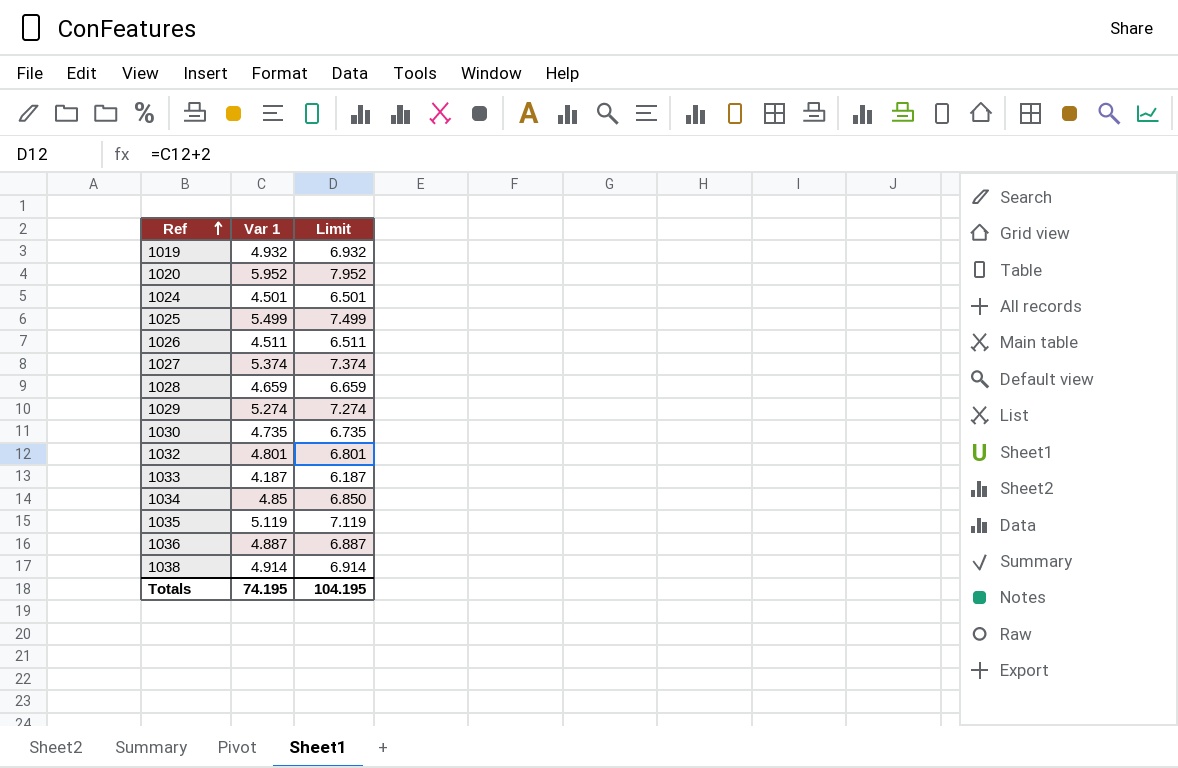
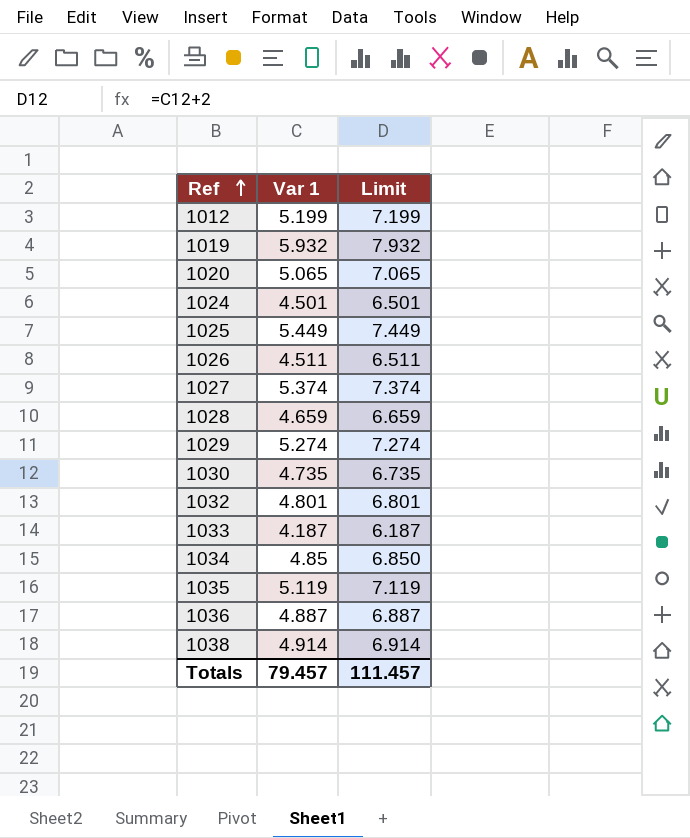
row 1012: none -> 5.199 | 7.199
1019 | Var 1: 4.932 -> 5.932
1019 | Limit: 6.932 -> 7.932
1020 | Var 1: 5.952 -> 5.065
1020 | Limit: 7.952 -> 7.065
1025 | Var 1: 5.499 -> 5.449
1025 | Limit: 7.499 -> 7.449
Totals | Var 1: 74.195 -> 79.457
Totals | Limit: 104.195 -> 111.457

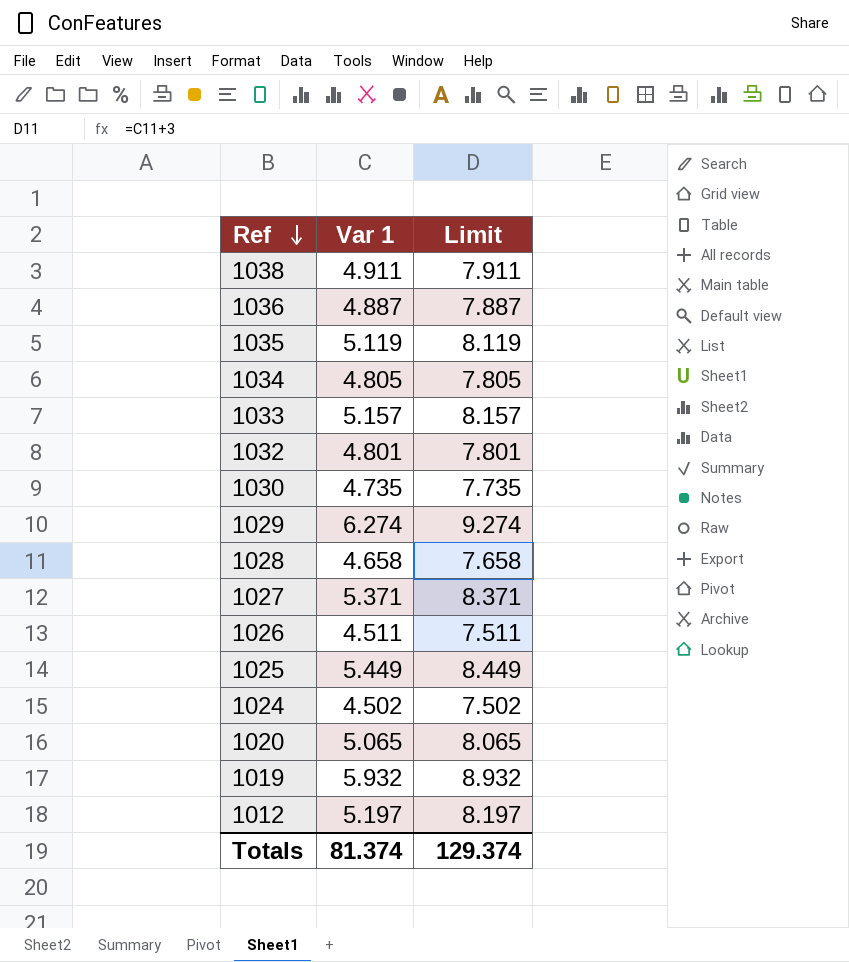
row order: Ref ascending -> Ref descending
column Limit | formula: [Var 1] + 2 -> [Var 1] + 3
1038 | Var 1: 4.914 -> 4.911
1034 | Var 1: 4.85 -> 4.805
1033 | Var 1: 4.187 -> 5.157
1029 | Var 1: 5.274 -> 6.274
1028 | Var 1: 4.659 -> 4.658
1027 | Var 1: 5.374 -> 5.371
1024 | Var 1: 4.501 -> 4.502
1012 | Var 1: 5.199 -> 5.197
Totals | Var 1: 79.457 -> 81.374
Totals | Limit: 111.457 -> 129.374

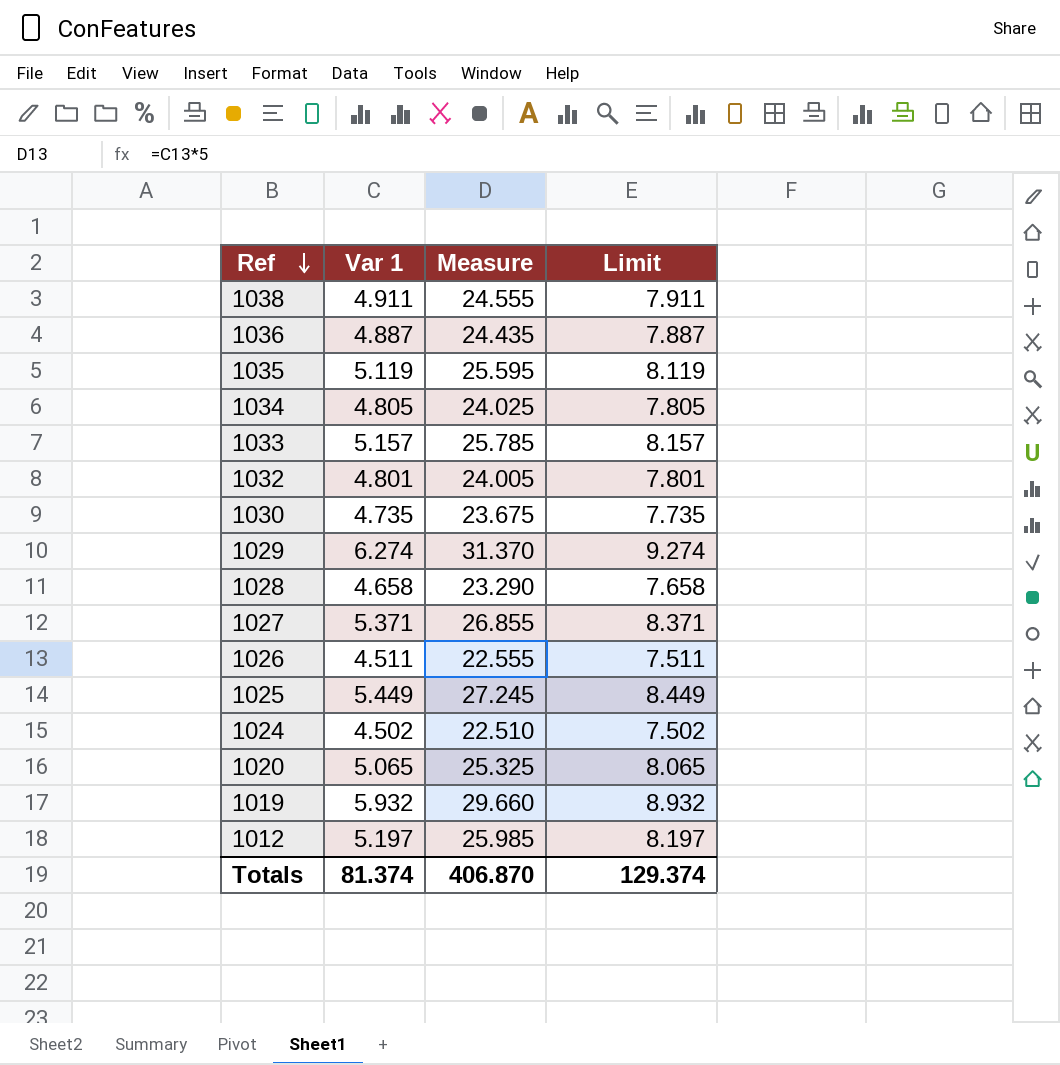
column Measure | formula: none -> [Var 1] * 5

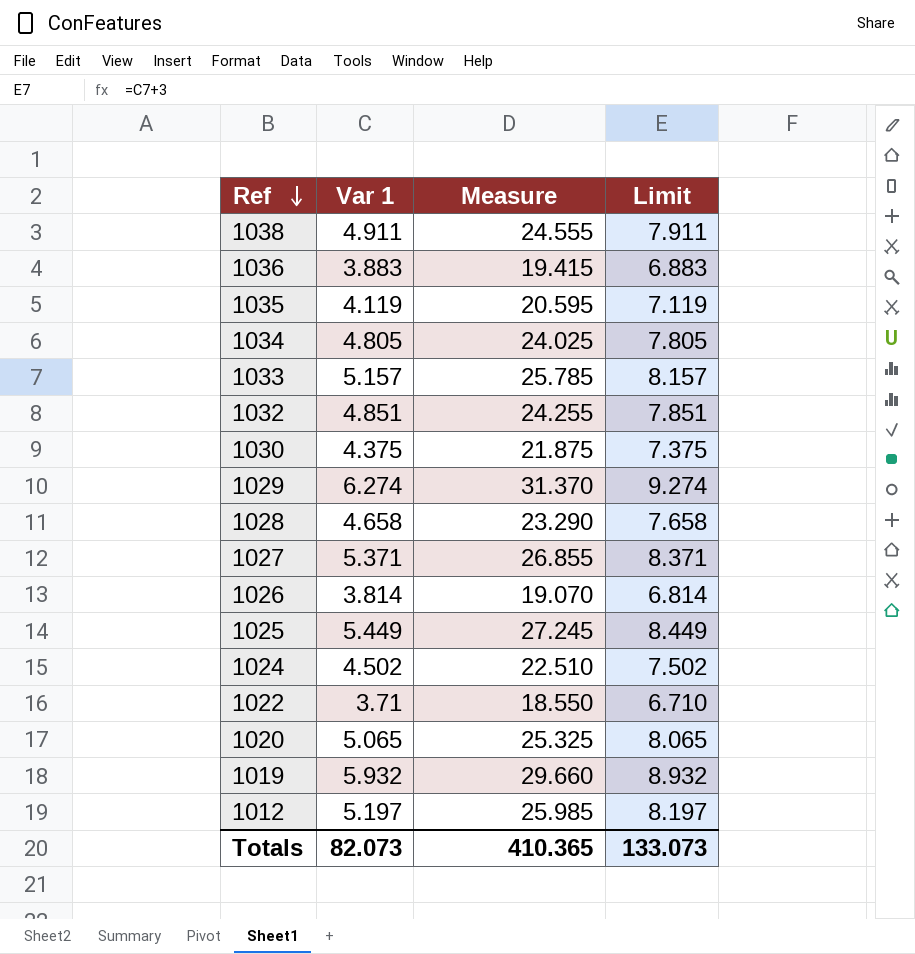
1036 | Var 1: 4.887 -> 3.883
1036 | Measure: 24.435 -> 19.415
1036 | Limit: 7.887 -> 6.883
1035 | Var 1: 5.119 -> 4.119
1035 | Measure: 25.595 -> 20.595
1035 | Limit: 8.119 -> 7.119
1032 | Var 1: 4.801 -> 4.851
1032 | Measure: 24.005 -> 24.255
1032 | Limit: 7.801 -> 7.851
1030 | Var 1: 4.735 -> 4.375
1030 | Measure: 23.675 -> 21.875
1030 | Limit: 7.735 -> 7.375
1026 | Var 1: 4.511 -> 3.814
1026 | Measure: 22.555 -> 19.070
1026 | Limit: 7.511 -> 6.814
row 1022: none -> 3.71 | 18.550 | 6.710
Totals | Var 1: 81.374 -> 82.073
Totals | Measure: 406.870 -> 410.365
Totals | Limit: 129.374 -> 133.073

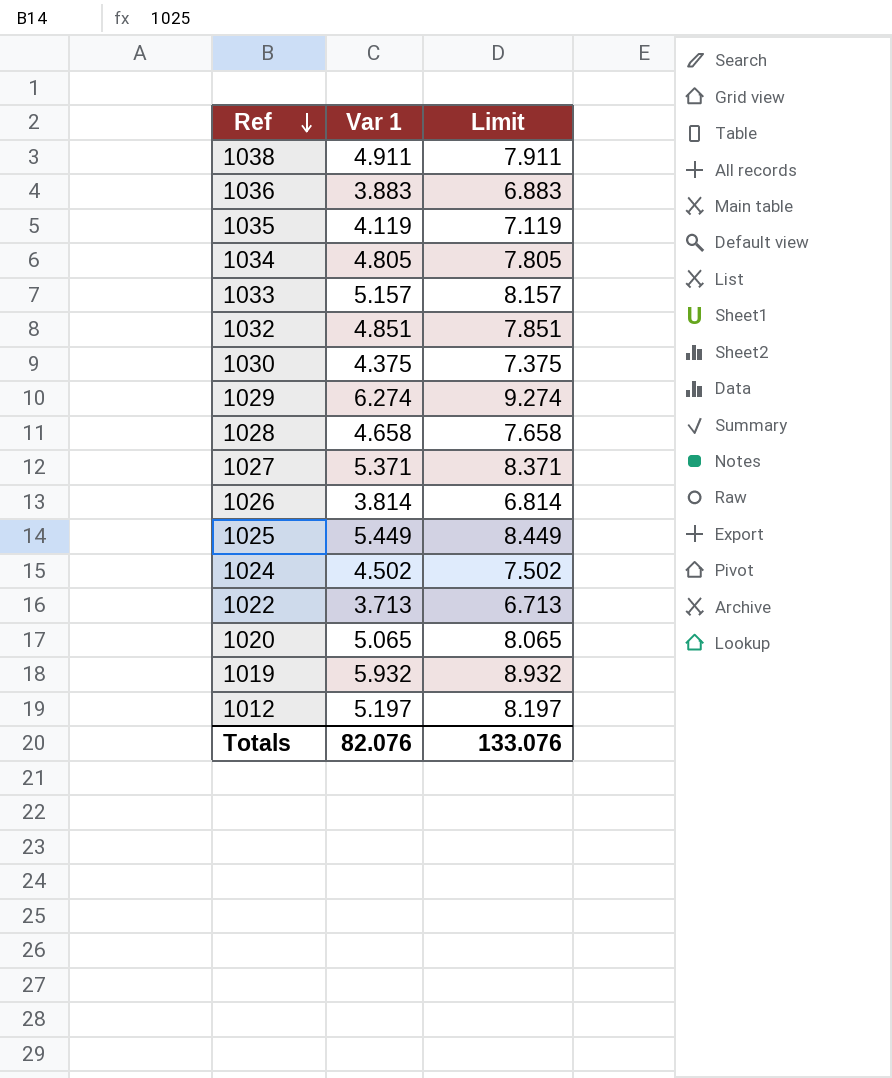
column Measure | formula: [Var 1] * 5 -> none
1022 | Var 1: 3.71 -> 3.713
1022 | Limit: 6.710 -> 6.713
Totals | Var 1: 82.073 -> 82.076
Totals | Limit: 133.073 -> 133.076

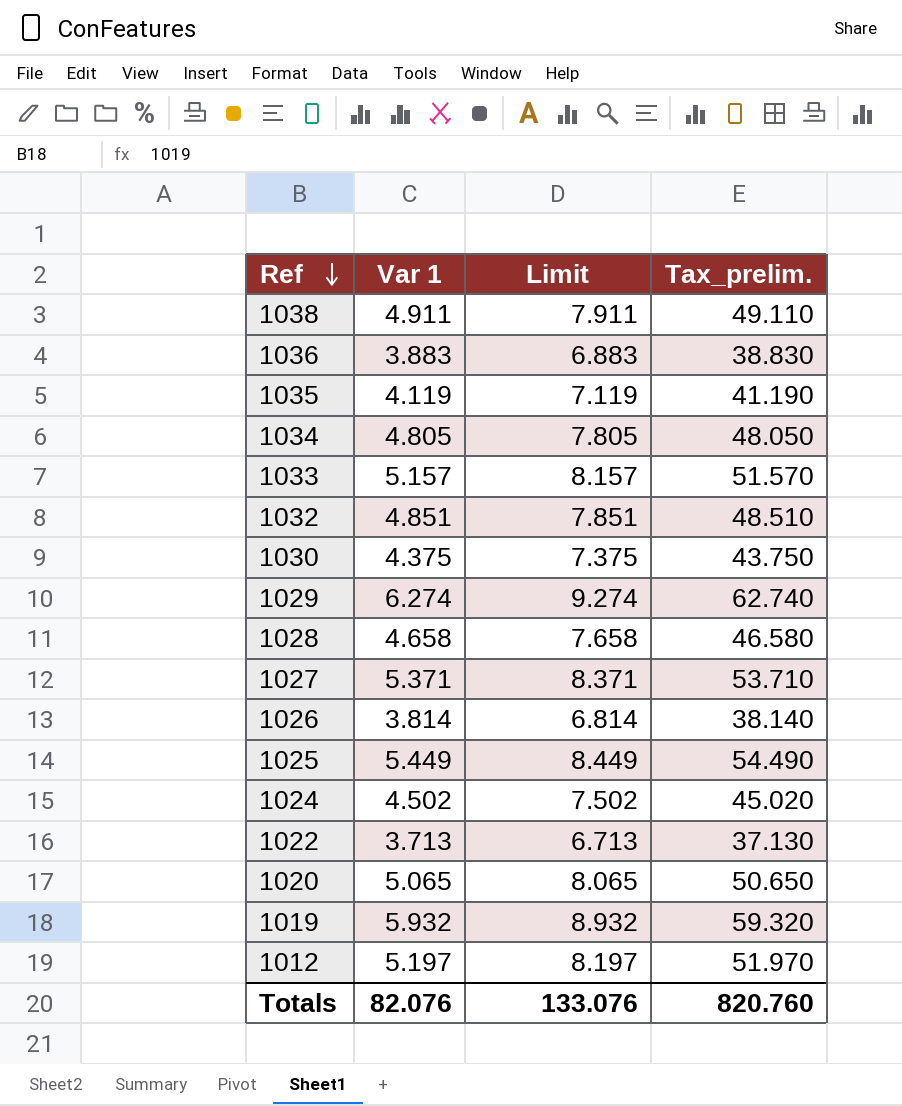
column Tax_prelim. | formula: none -> [Var 1] * 10

